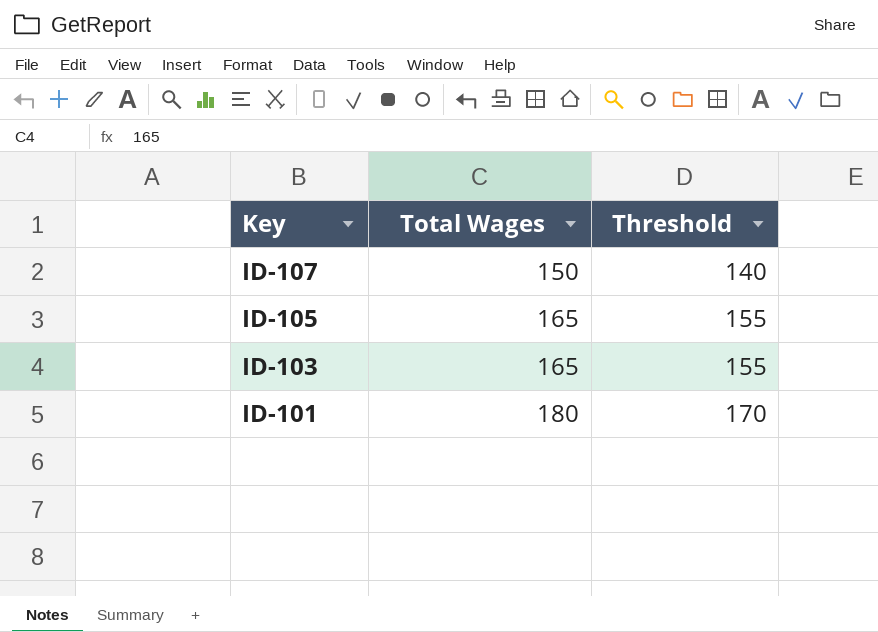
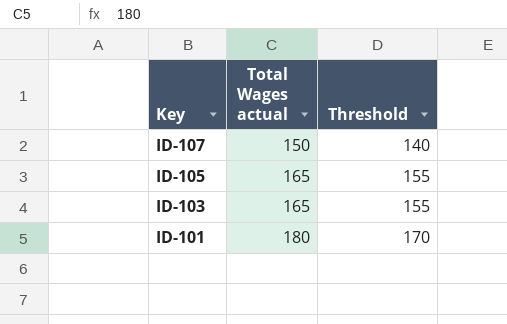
column name: Total Wages -> Total Wages actual

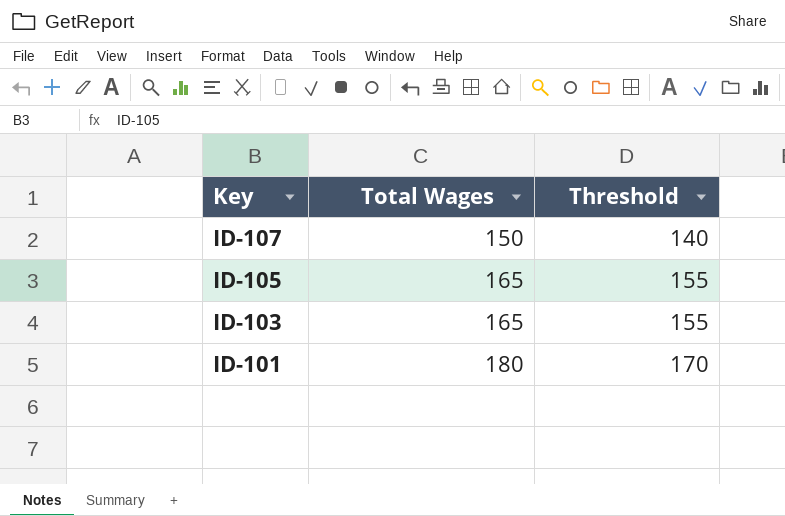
column name: Total Wages actual -> Total Wages

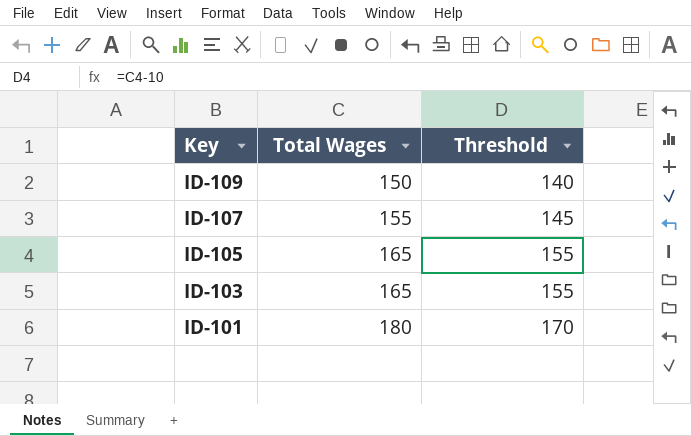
row ID-109: none -> 150 | 140
ID-107 | Total Wages: 150 -> 155
ID-107 | Threshold: 140 -> 145

